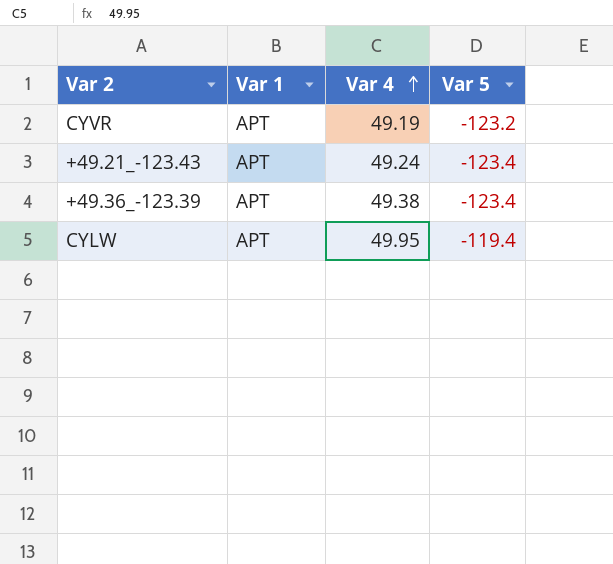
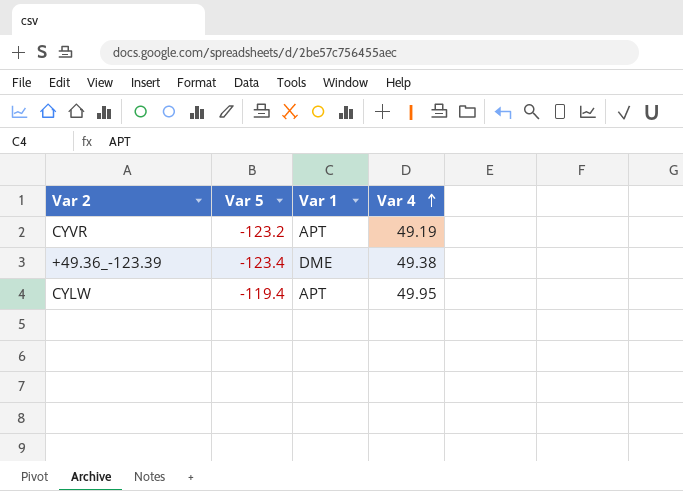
column Var 5 | position: 4 -> 2
row +49.21_-123.43: APT | 49.24 | -123.4 -> none
+49.36_-123.39 | Var 1: APT -> DME

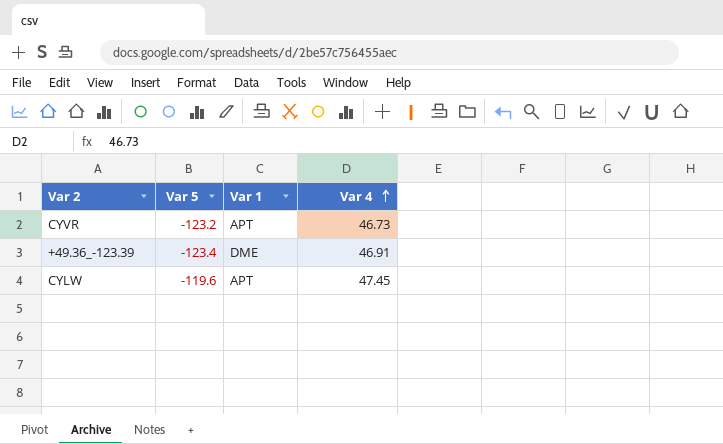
CYVR | Var 4: 49.19 -> 46.73
+49.36_-123.39 | Var 4: 49.38 -> 46.91
CYLW | Var 5: -119.4 -> -119.6
CYLW | Var 4: 49.95 -> 47.45

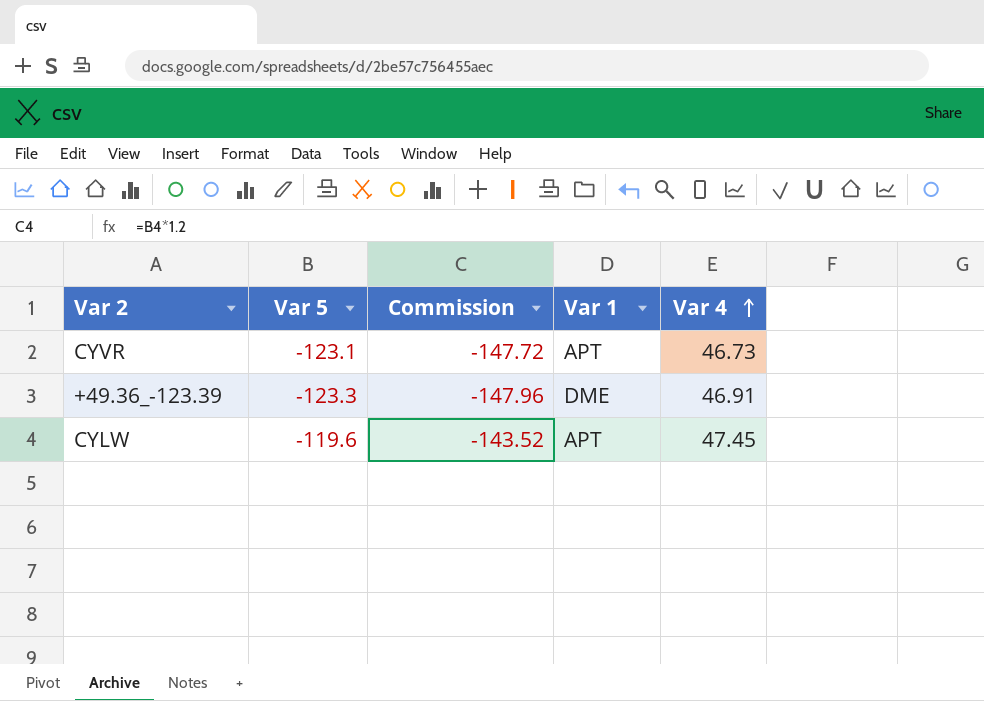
column Commission | formula: none -> [Var 5] * 1.2
CYVR | Var 5: -123.2 -> -123.1
+49.36_-123.39 | Var 5: -123.4 -> -123.3

